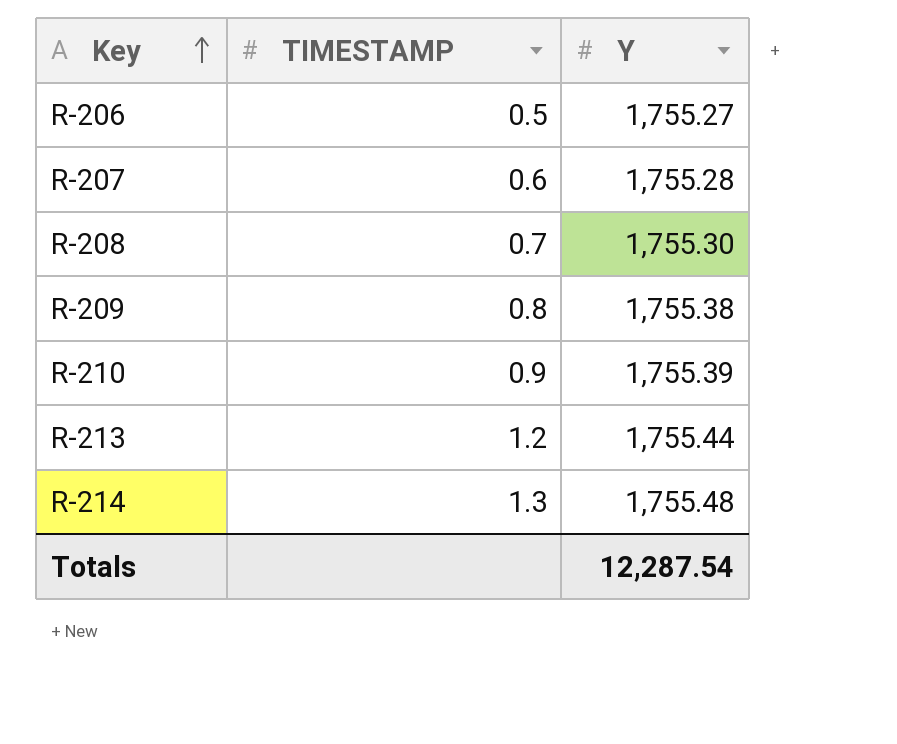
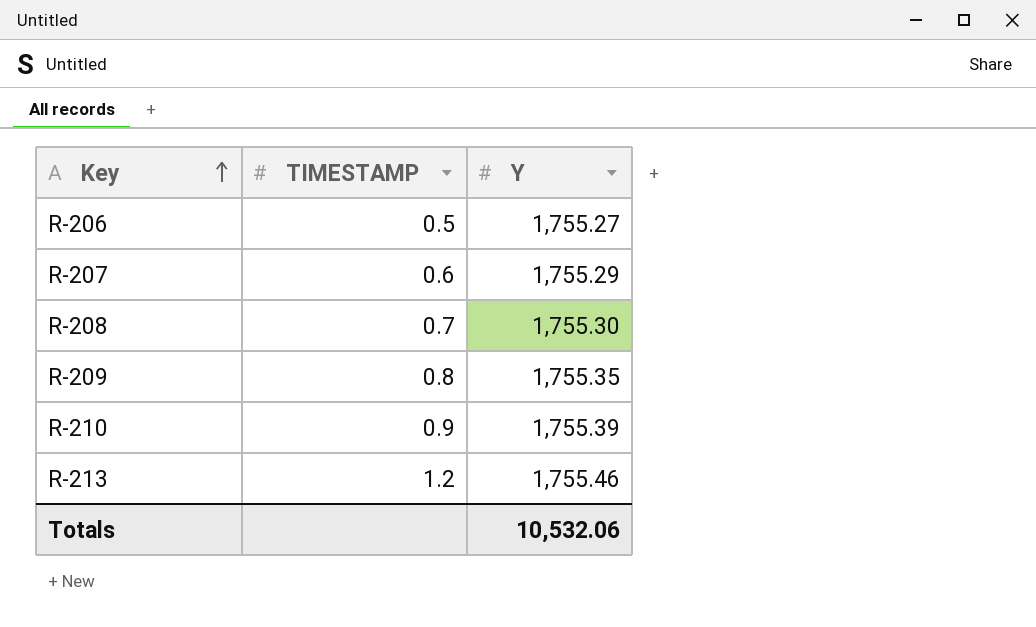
row R-214: 1.3 | 1,755.48 -> none
R-207 | Y: 1,755.28 -> 1,755.29
R-209 | Y: 1,755.38 -> 1,755.35
R-213 | Y: 1,755.44 -> 1,755.46
Totals | Y: 12,287.54 -> 10,532.06

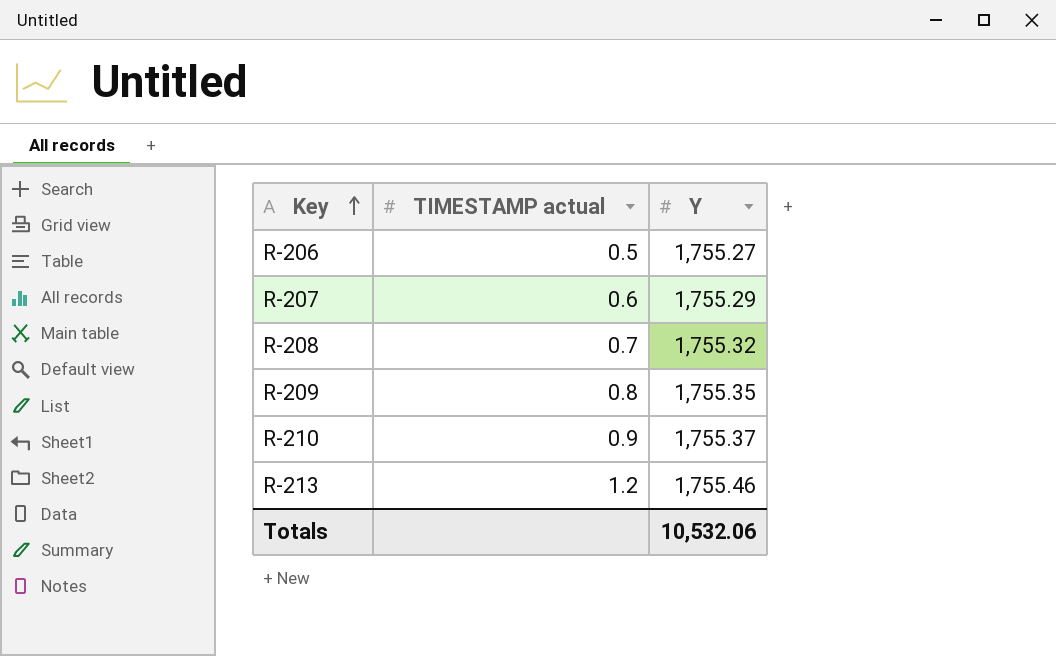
column name: TIMESTAMP -> TIMESTAMP actual
R-208 | Y: 1,755.30 -> 1,755.32
R-210 | Y: 1,755.39 -> 1,755.37

